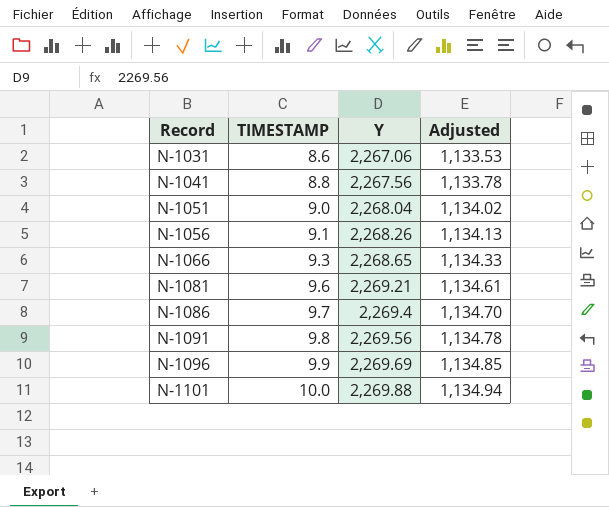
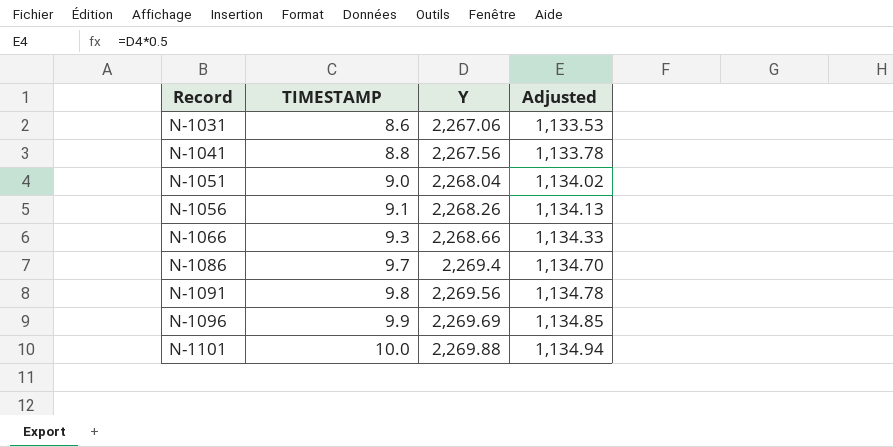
row N-1081: 9.6 | 2,269.21 | 1,134.61 -> none
N-1066 | Y: 2,268.65 -> 2,268.66

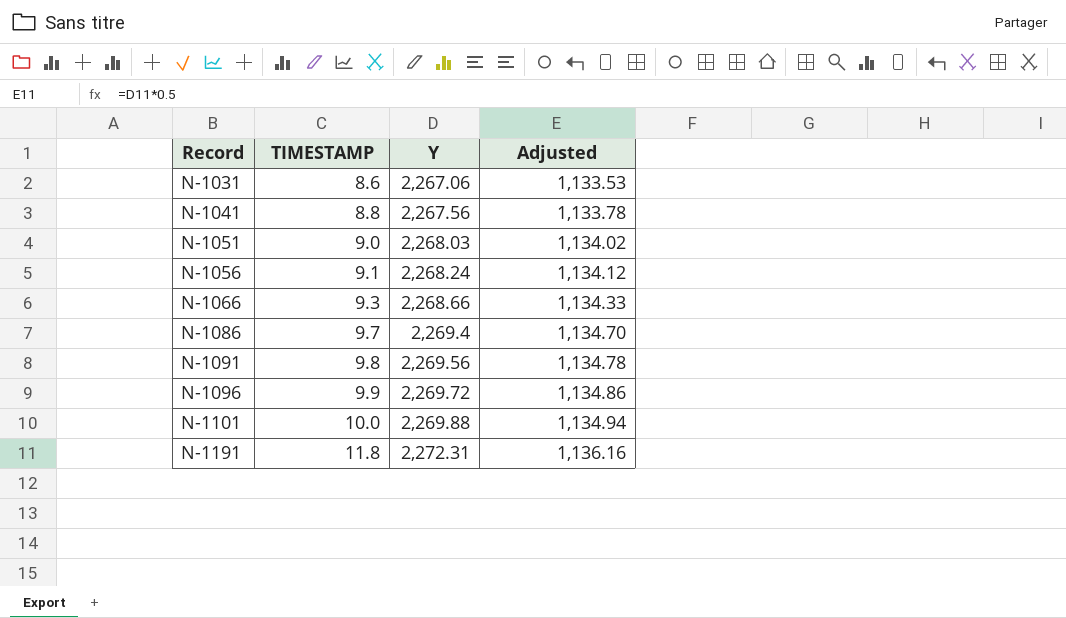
N-1051 | Y: 2,268.04 -> 2,268.03
N-1056 | Y: 2,268.26 -> 2,268.24
N-1056 | Adjusted: 1,134.13 -> 1,134.12
N-1096 | Y: 2,269.69 -> 2,269.72
N-1096 | Adjusted: 1,134.85 -> 1,134.86
row N-1191: none -> 11.8 | 2,272.31 | 1,136.16

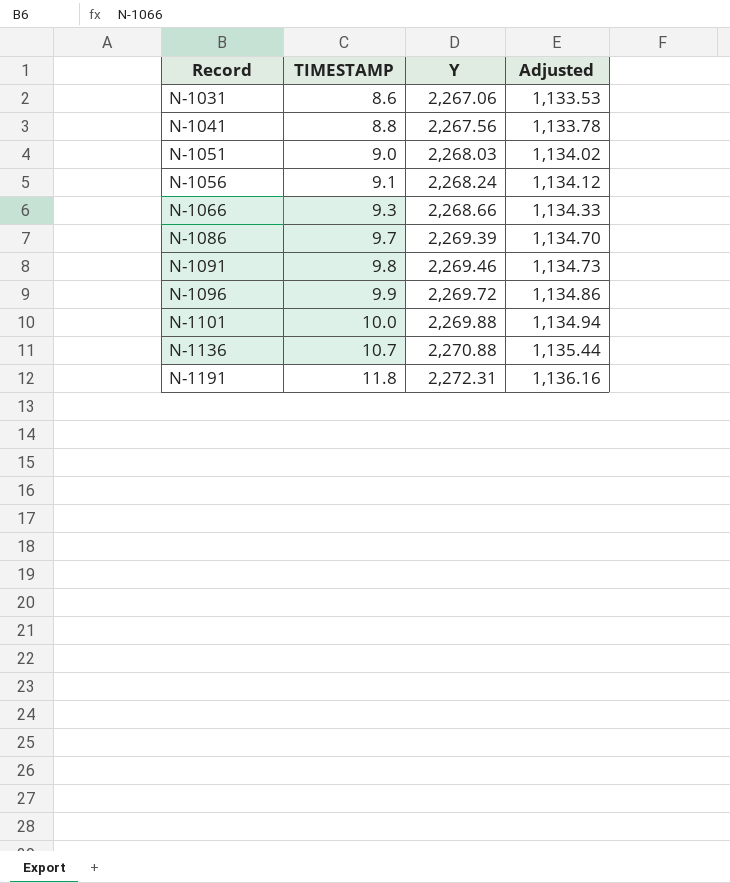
N-1086 | Y: 2,269.4 -> 2,269.39
N-1091 | Y: 2,269.56 -> 2,269.46
N-1091 | Adjusted: 1,134.78 -> 1,134.73
row N-1136: none -> 10.7 | 2,270.88 | 1,135.44

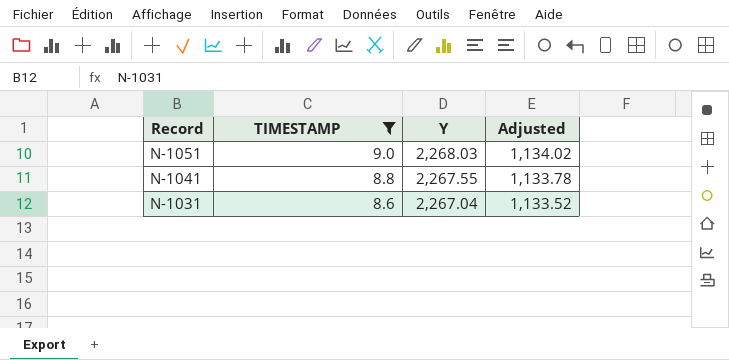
filter: none -> TIMESTAMP <= 9.0
row order: Record ascending -> Record descending
N-1041 | Y: 2,267.56 -> 2,267.55
N-1031 | Y: 2,267.06 -> 2,267.04
N-1031 | Adjusted: 1,133.53 -> 1,133.52

